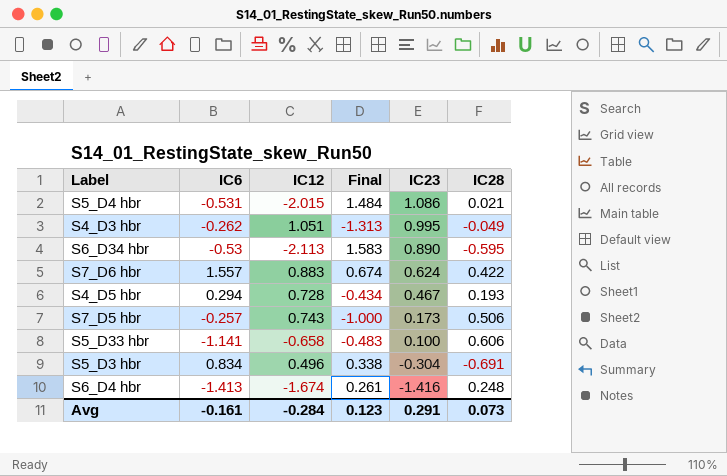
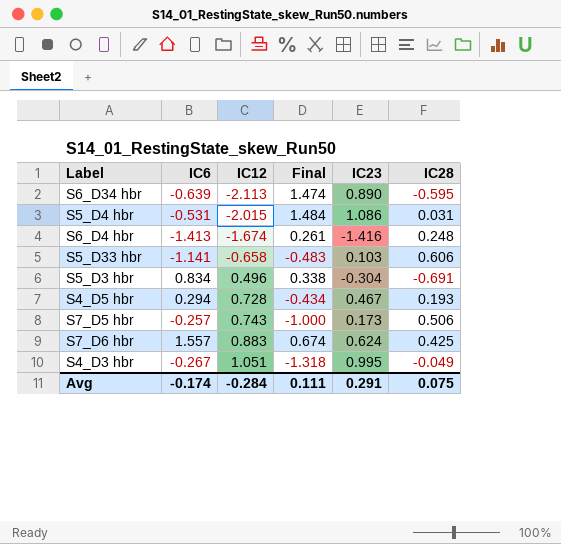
row order: IC23 descending -> IC12 ascending
S6_D34 hbr | IC6: -0.53 -> -0.639
S6_D34 hbr | Final: 1.583 -> 1.474
S5_D4 hbr | IC28: 0.021 -> 0.031
S5_D33 hbr | IC23: 0.100 -> 0.103
S7_D6 hbr | IC28: 0.422 -> 0.425
S4_D3 hbr | IC6: -0.262 -> -0.267
S4_D3 hbr | Final: -1.313 -> -1.318
Avg | IC6: -0.161 -> -0.174
Avg | Final: 0.123 -> 0.111
Avg | IC28: 0.073 -> 0.075

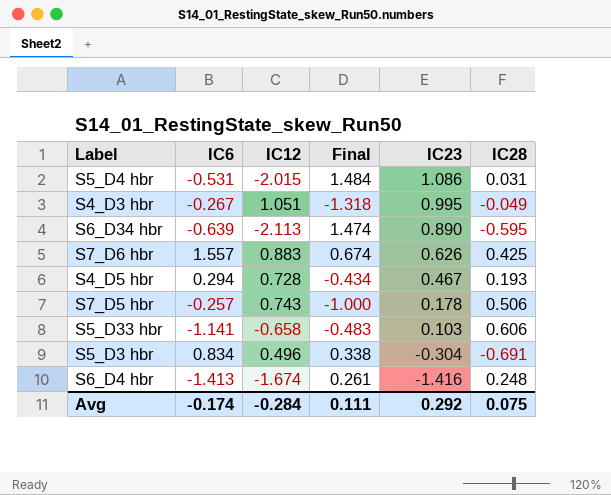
row order: IC12 ascending -> IC23 descending
S7_D6 hbr | IC23: 0.624 -> 0.626
S7_D5 hbr | IC23: 0.173 -> 0.178
Avg | IC23: 0.291 -> 0.292

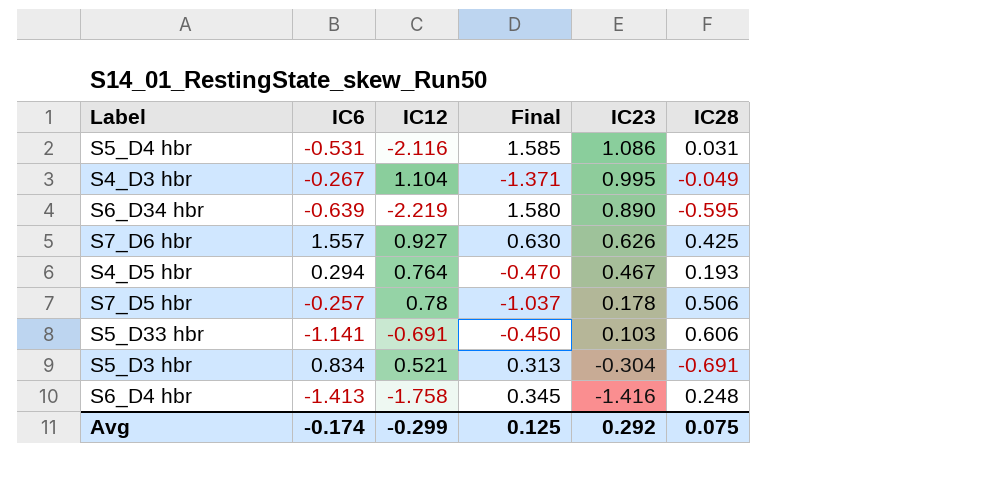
S5_D4 hbr | IC12: -2.015 -> -2.116
S5_D4 hbr | Final: 1.484 -> 1.585
S4_D3 hbr | IC12: 1.051 -> 1.104
S4_D3 hbr | Final: -1.318 -> -1.371
S6_D34 hbr | IC12: -2.113 -> -2.219
S6_D34 hbr | Final: 1.474 -> 1.580
S7_D6 hbr | IC12: 0.883 -> 0.927
S7_D6 hbr | Final: 0.674 -> 0.630
S4_D5 hbr | IC12: 0.728 -> 0.764
S4_D5 hbr | Final: -0.434 -> -0.470
S7_D5 hbr | IC12: 0.743 -> 0.78
S7_D5 hbr | Final: -1.000 -> -1.037
S5_D33 hbr | IC12: -0.658 -> -0.691
S5_D33 hbr | Final: -0.483 -> -0.450
S5_D3 hbr | IC12: 0.496 -> 0.521
S5_D3 hbr | Final: 0.338 -> 0.313
S6_D4 hbr | IC12: -1.674 -> -1.758
S6_D4 hbr | Final: 0.261 -> 0.345
Avg | IC12: -0.284 -> -0.299
Avg | Final: 0.111 -> 0.125

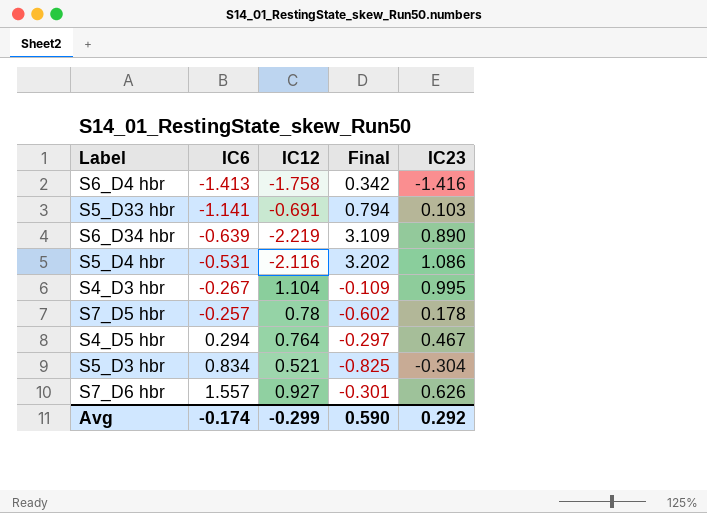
row order: IC23 descending -> IC6 ascending
column IC28 | position: 6 -> none
column Final | formula: [IC6] - [IC12] -> [IC23] - [IC12]
Avg | Final: 0.125 -> 0.590

